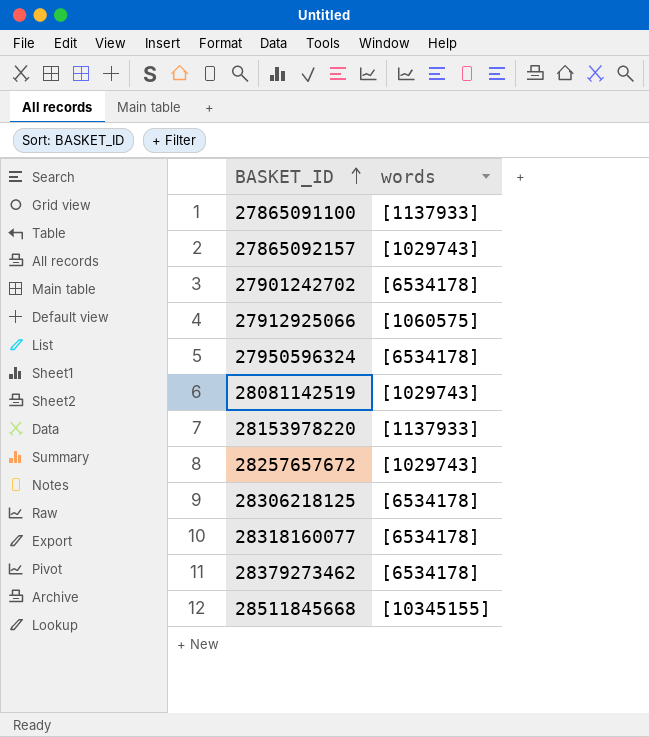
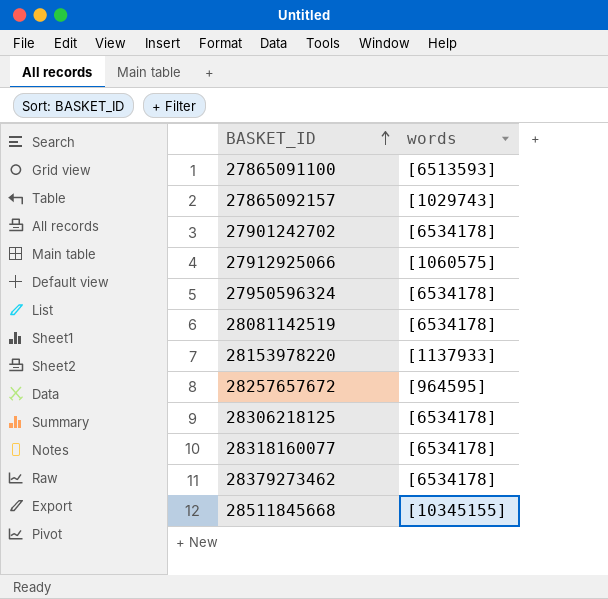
27865091100 | words: [1137933] -> [6513593]
28081142519 | words: [1029743] -> [6534178]
28257657672 | words: [1029743] -> [964595]

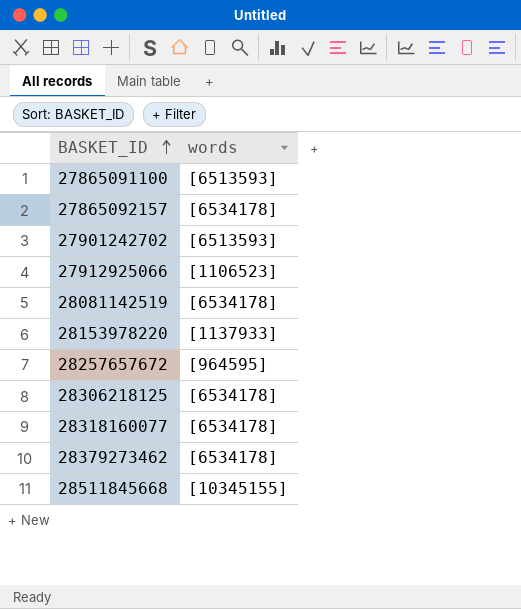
row 27950596324: [6534178] -> none
27865092157 | words: [1029743] -> [6534178]
27901242702 | words: [6534178] -> [6513593]
27912925066 | words: [1060575] -> [1106523]

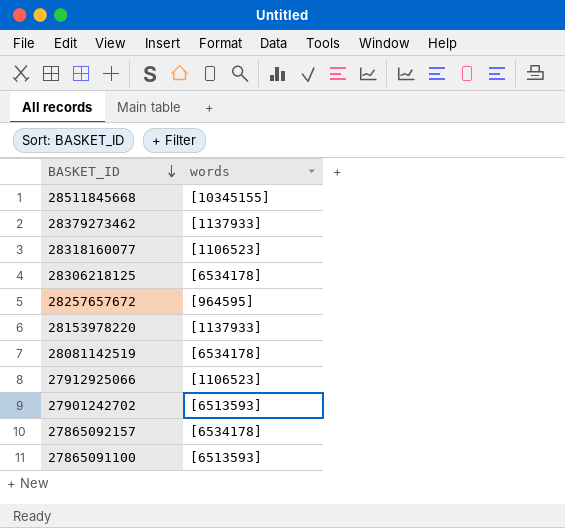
row order: BASKET_ID ascending -> BASKET_ID descending
28379273462 | words: [6534178] -> [1137933]
28318160077 | words: [6534178] -> [1106523]

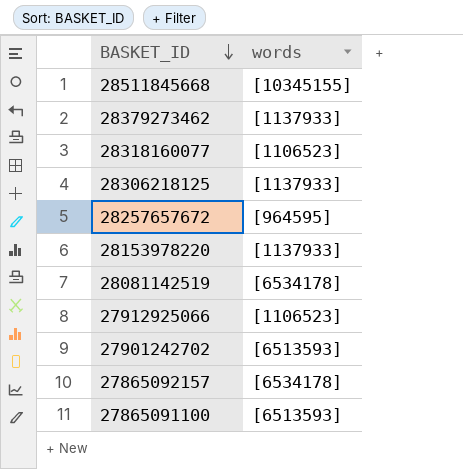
28306218125 | words: [6534178] -> [1137933]

